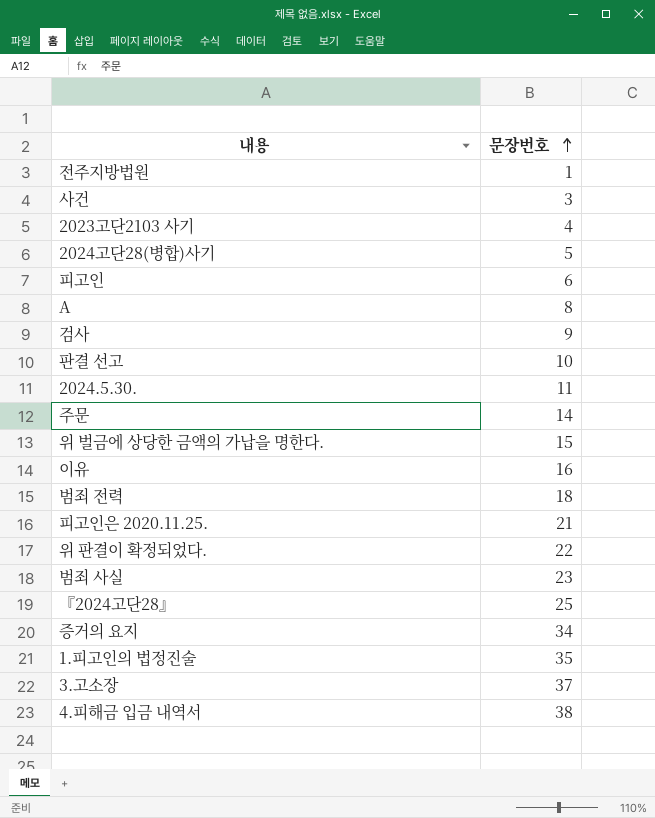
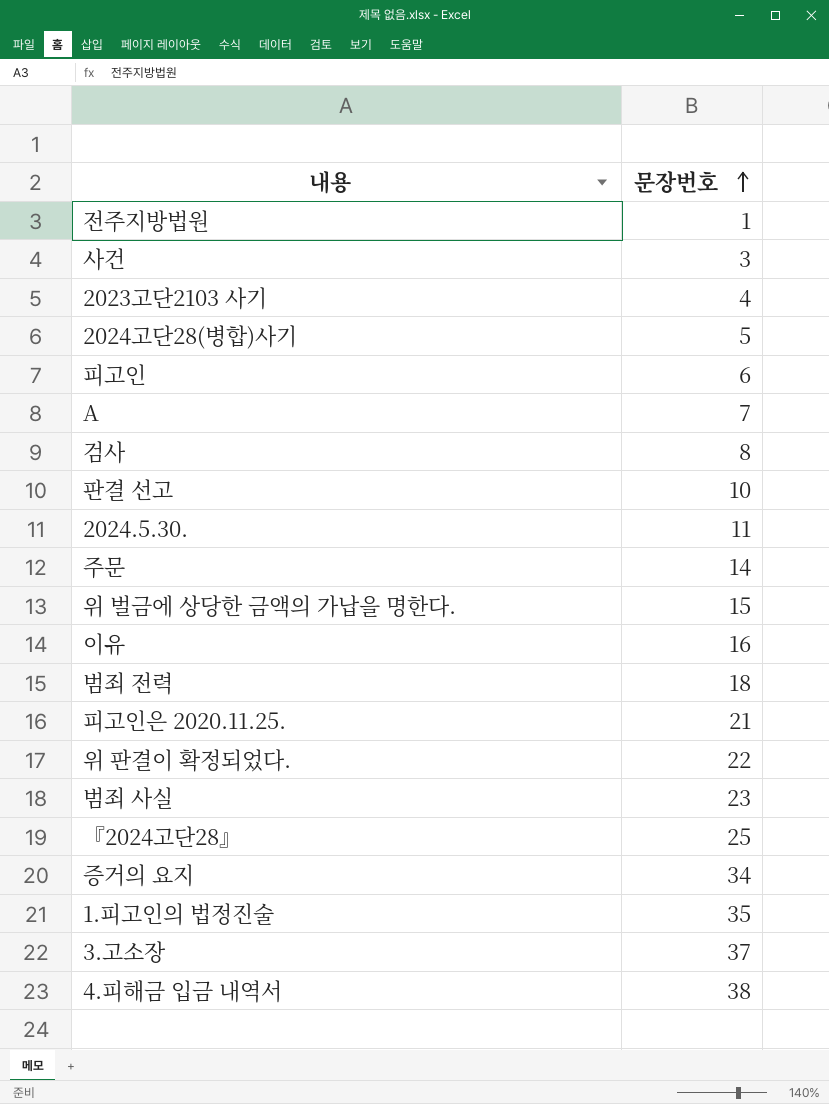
A | 문장번호: 8 -> 7
검사 | 문장번호: 9 -> 8

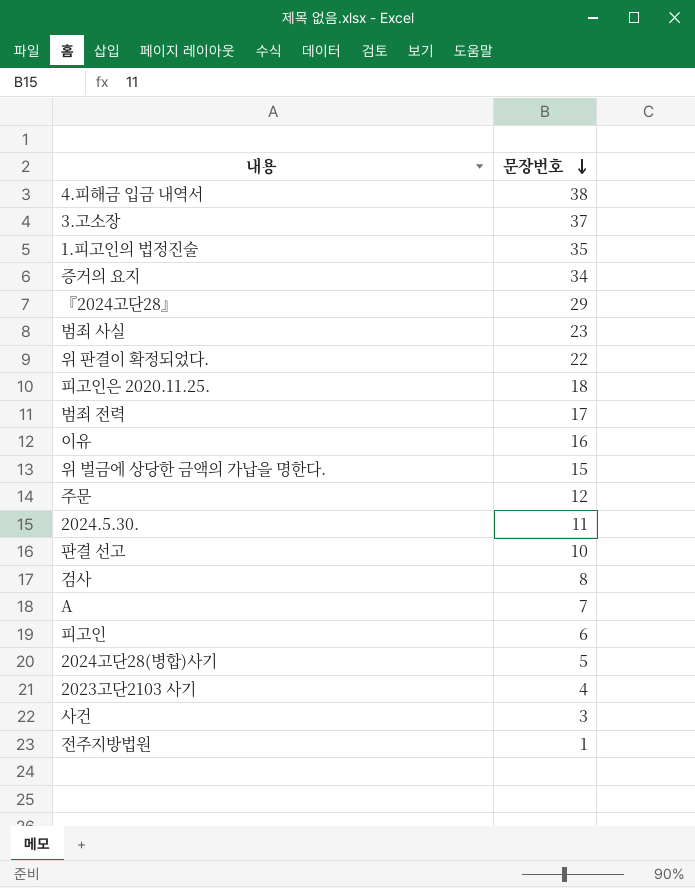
row order: 문장번호 ascending -> 문장번호 descending
『2024고단28』 | 문장번호: 25 -> 29
피고인은 2020.11.25. | 문장번호: 21 -> 18
범죄 전력 | 문장번호: 18 -> 17
주문 | 문장번호: 14 -> 12

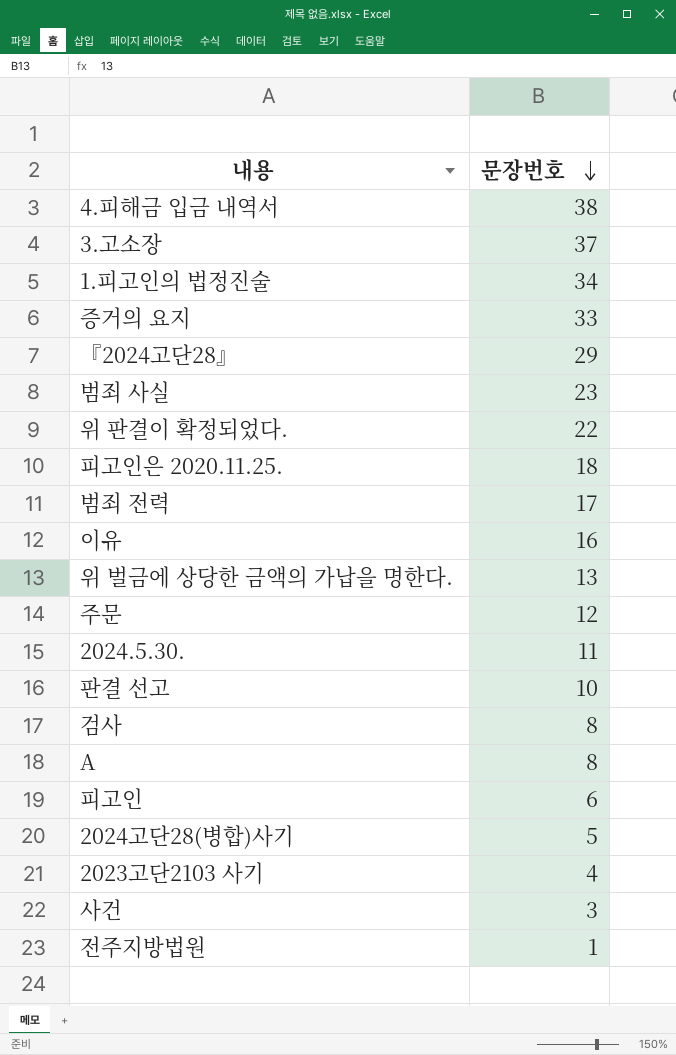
1.피고인의 법정진술 | 문장번호: 35 -> 34
증거의 요지 | 문장번호: 34 -> 33
위 벌금에 상당한 금액의 가납을 명한다. | 문장번호: 15 -> 13
A | 문장번호: 7 -> 8

